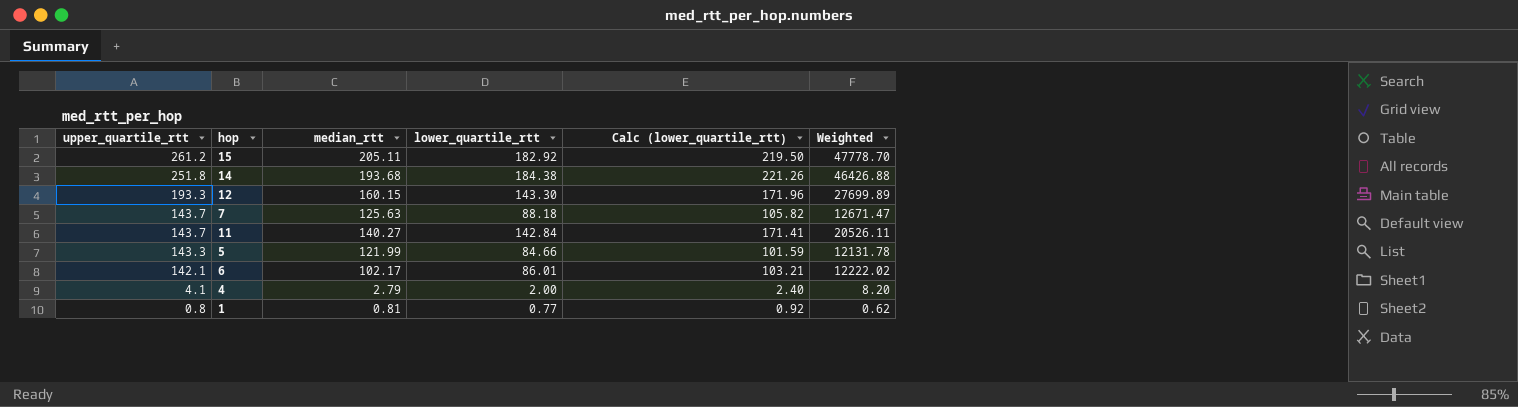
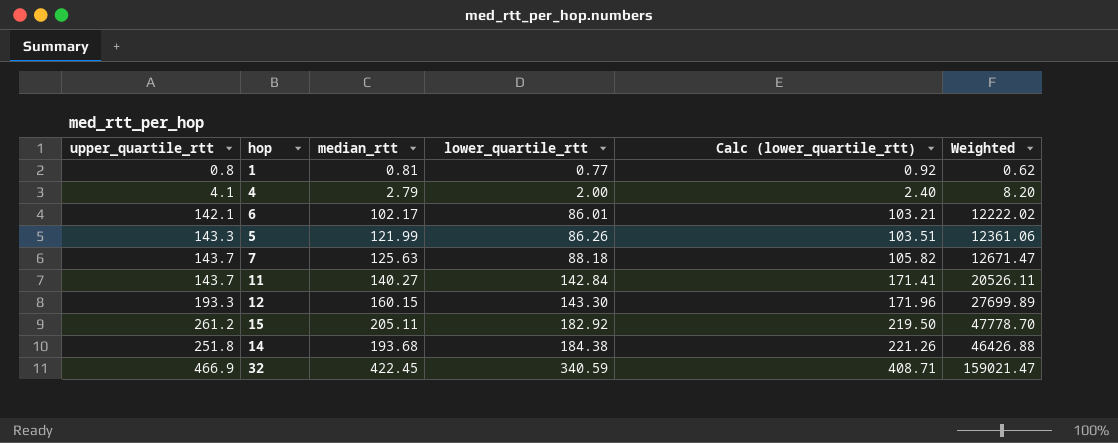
row order: upper_quartile_rtt descending -> lower_quartile_rtt ascending
5 | lower_quartile_rtt: 84.66 -> 86.26
5 | Calc (lower_quartile_rtt): 101.59 -> 103.51
5 | Weighted: 12131.78 -> 12361.06
row 32: none -> 466.9 | 422.45 | 340.59 | 408.71 | 159021.47

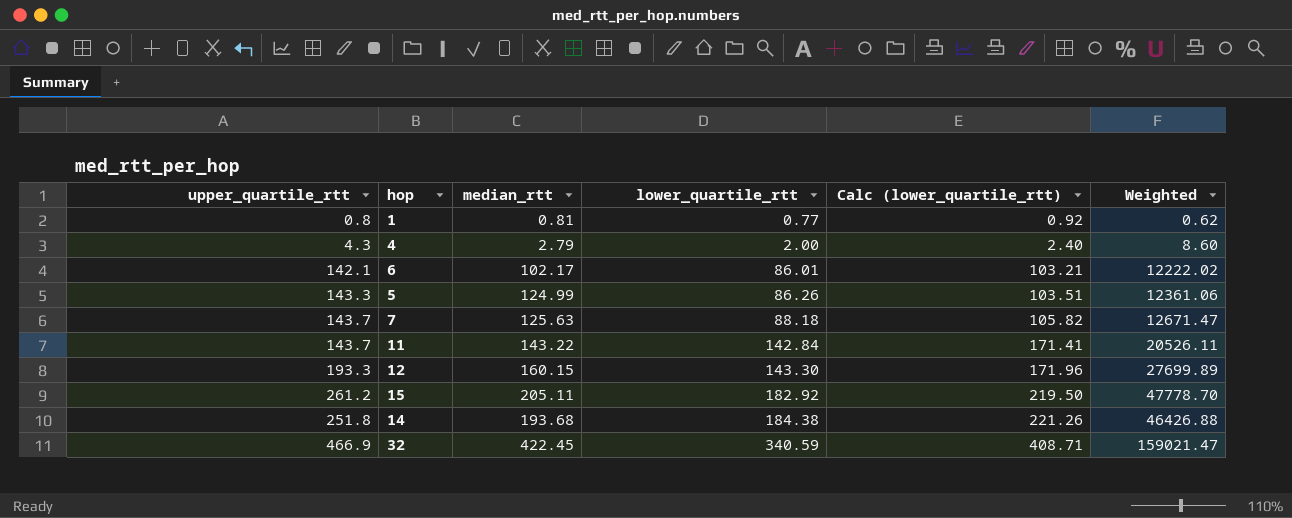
4 | upper_quartile_rtt: 4.1 -> 4.3
4 | Weighted: 8.20 -> 8.60
5 | median_rtt: 121.99 -> 124.99
11 | median_rtt: 140.27 -> 143.22

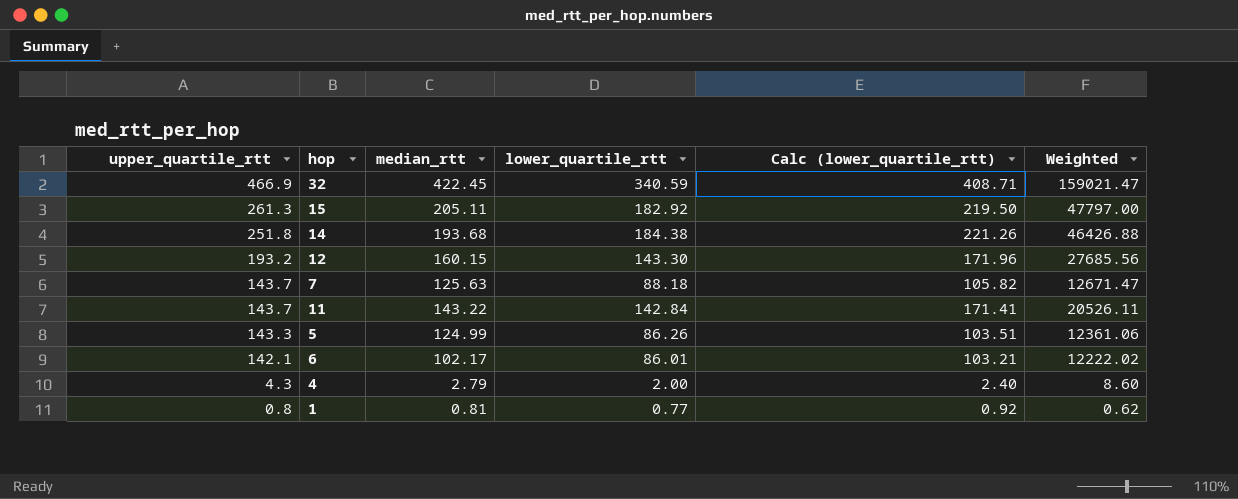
row order: lower_quartile_rtt ascending -> upper_quartile_rtt descending
15 | upper_quartile_rtt: 261.2 -> 261.3
15 | Weighted: 47778.70 -> 47797.00
12 | upper_quartile_rtt: 193.3 -> 193.2
12 | Weighted: 27699.89 -> 27685.56

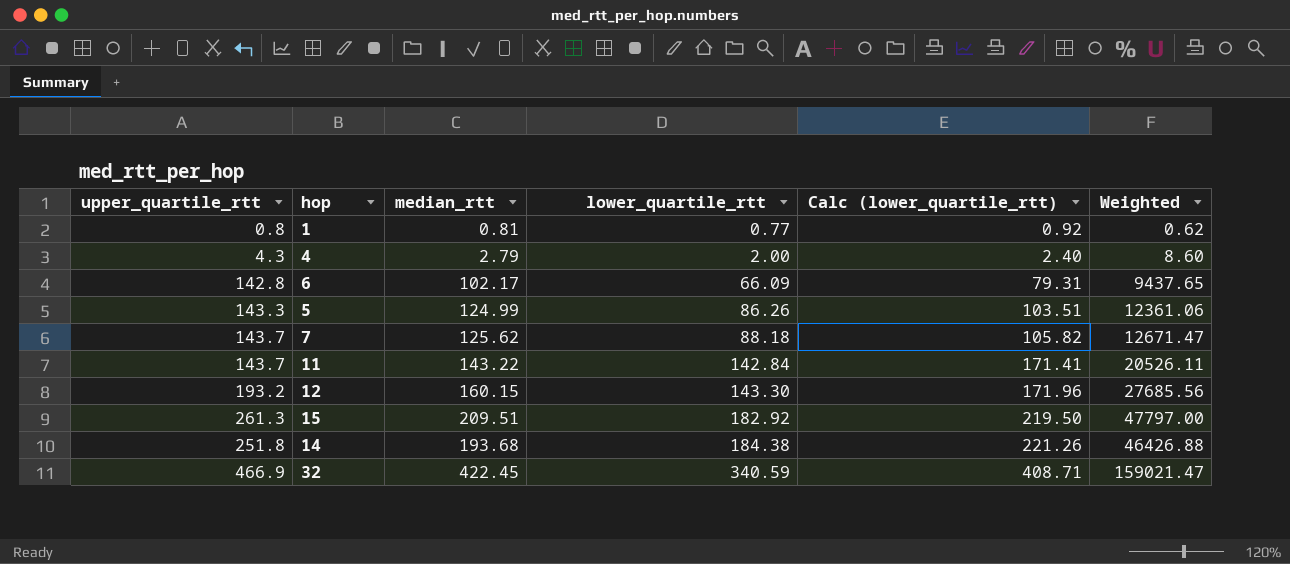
row order: upper_quartile_rtt descending -> lower_quartile_rtt ascending
6 | upper_quartile_rtt: 142.1 -> 142.8
6 | lower_quartile_rtt: 86.01 -> 66.09
6 | Calc (lower_quartile_rtt): 103.21 -> 79.31
6 | Weighted: 12222.02 -> 9437.65
7 | median_rtt: 125.63 -> 125.62
15 | median_rtt: 205.11 -> 209.51

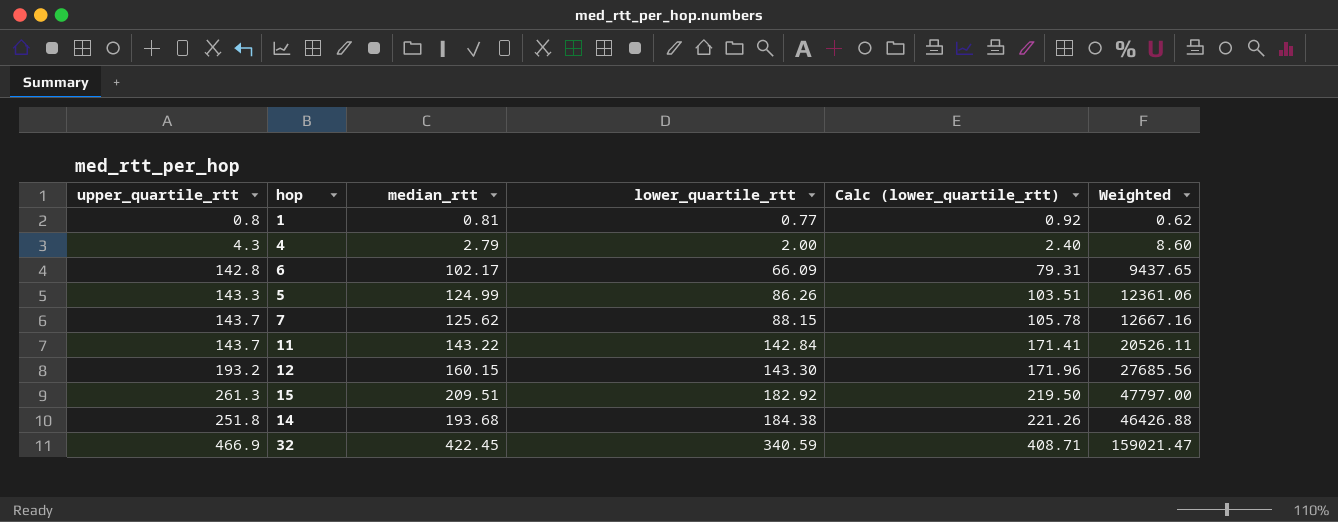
7 | lower_quartile_rtt: 88.18 -> 88.15
7 | Calc (lower_quartile_rtt): 105.82 -> 105.78
7 | Weighted: 12671.47 -> 12667.16

